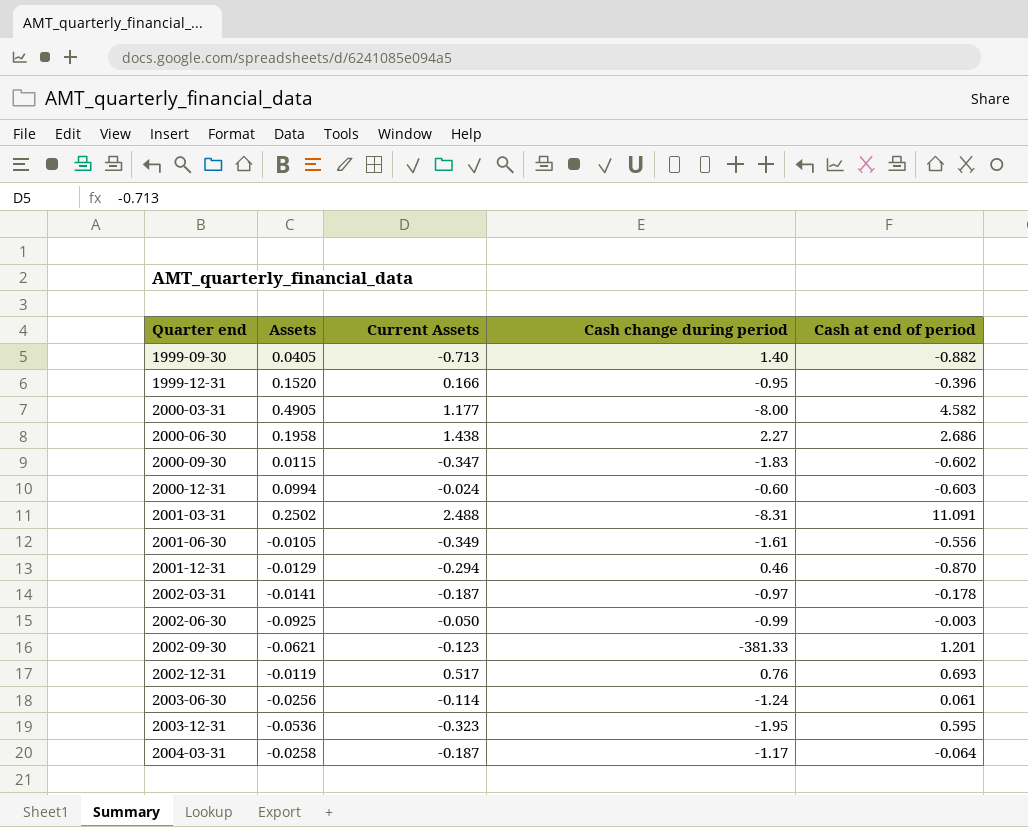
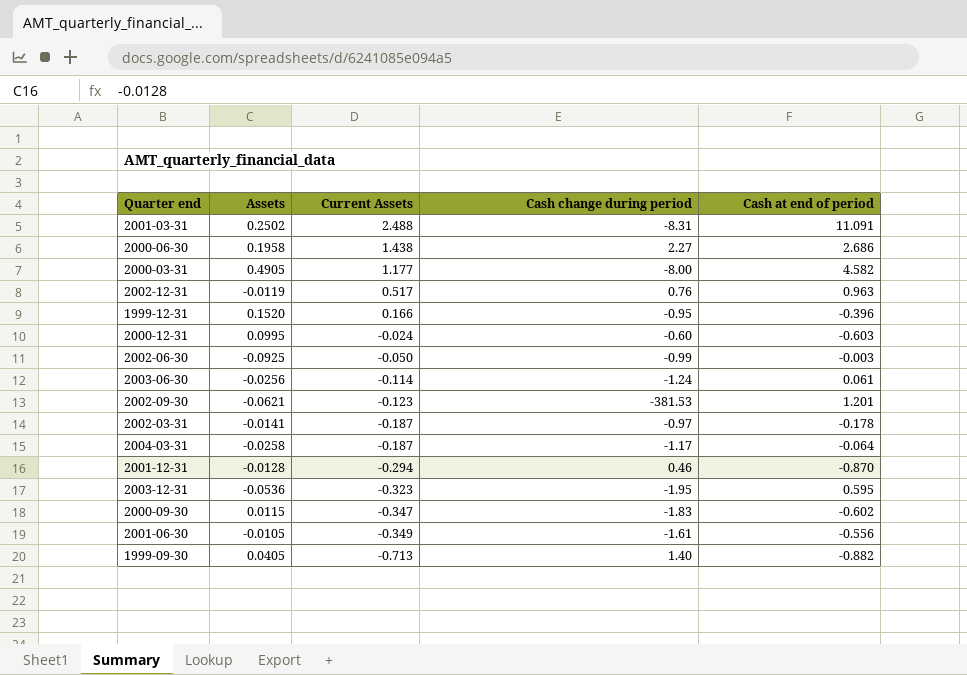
row order: Quarter end ascending -> Current Assets descending
2002-12-31 | Cash at end of period: 0.693 -> 0.963
2000-12-31 | Assets: 0.0994 -> 0.0995
2002-09-30 | Cash change during period: -381.33 -> -381.53
2001-12-31 | Assets: -0.0129 -> -0.0128

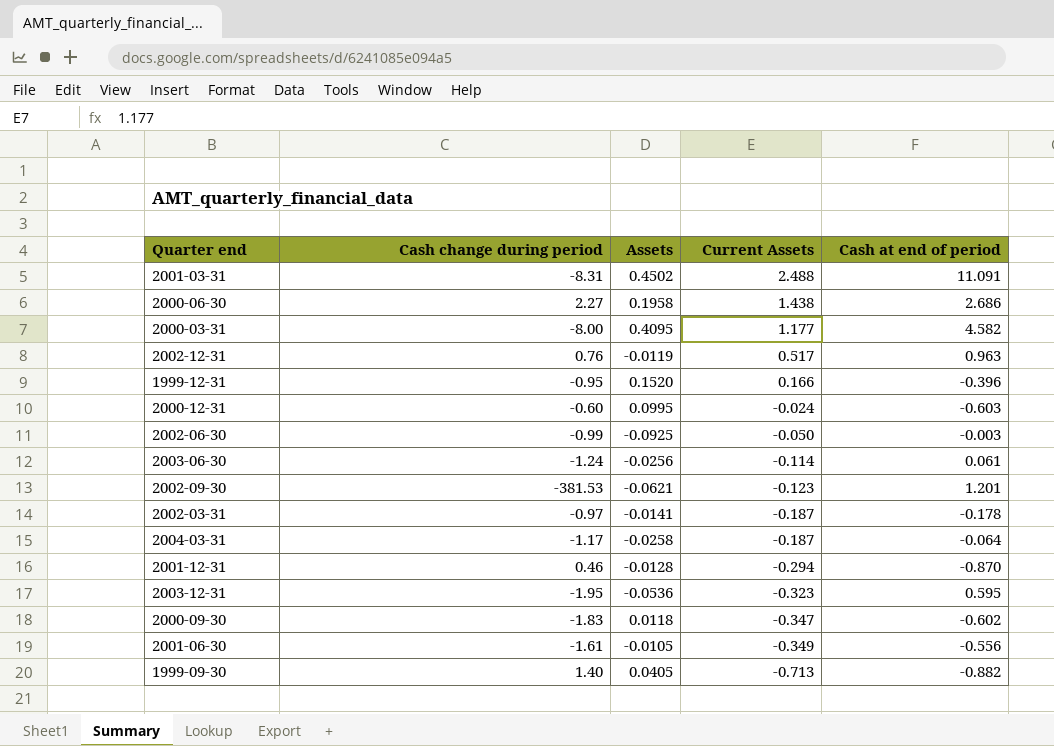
column Cash change during period | position: 4 -> 2
2001-03-31 | Assets: 0.2502 -> 0.4502
2000-03-31 | Assets: 0.4905 -> 0.4095
2000-09-30 | Assets: 0.0115 -> 0.0118

